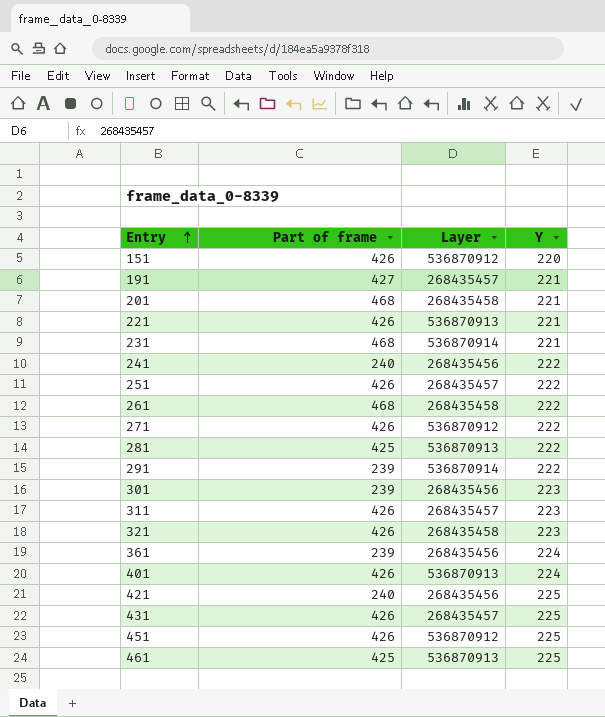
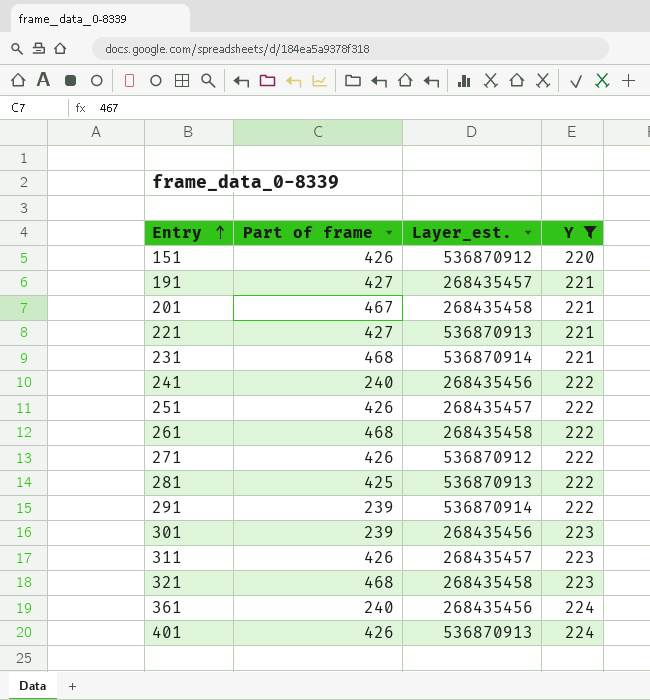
filter: none -> Y != 225
column name: Layer -> Layer_est.
201 | Part of frame: 468 -> 467
221 | Part of frame: 426 -> 427
321 | Part of frame: 426 -> 468
361 | Part of frame: 239 -> 240

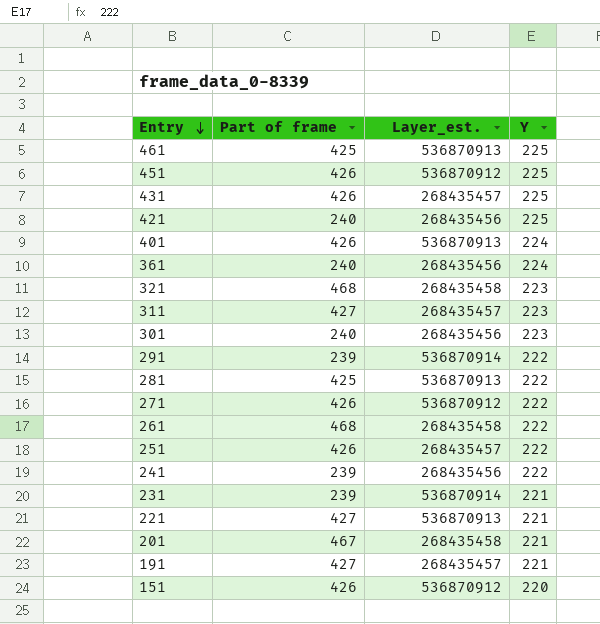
filter: Y != 225 -> none
row order: Entry ascending -> Entry descending
311 | Part of frame: 426 -> 427
301 | Part of frame: 239 -> 240
241 | Part of frame: 240 -> 239
231 | Part of frame: 468 -> 239

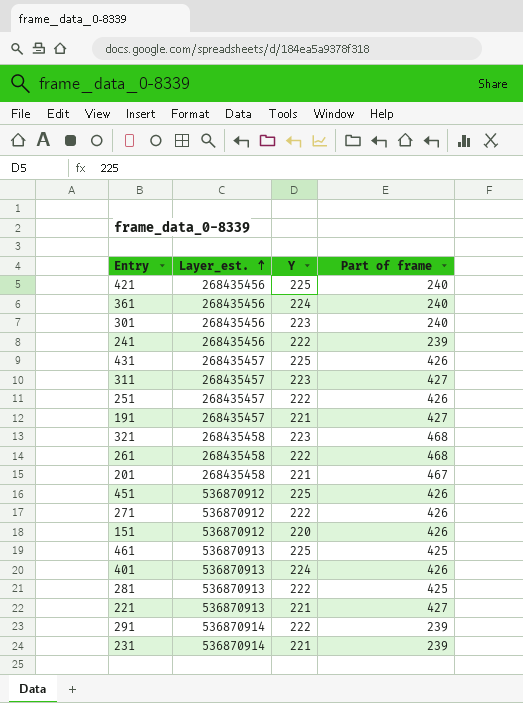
row order: Entry descending -> Layer_est. ascending
column Part of frame | position: 2 -> 4

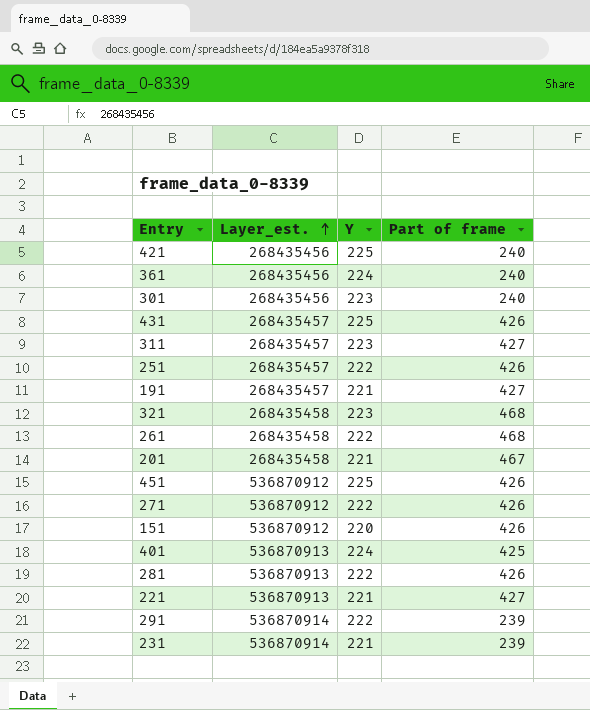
row 241: 268435456 | 222 | 239 -> none
row 461: 536870913 | 225 | 425 -> none
401 | Part of frame: 426 -> 425
281 | Part of frame: 425 -> 426

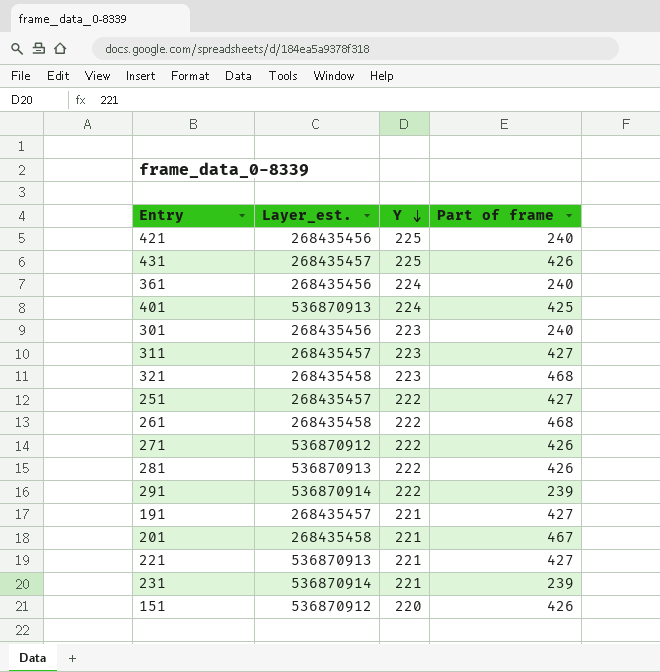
row order: Layer_est. ascending -> Y descending
row 451: 536870912 | 225 | 426 -> none
251 | Part of frame: 426 -> 427

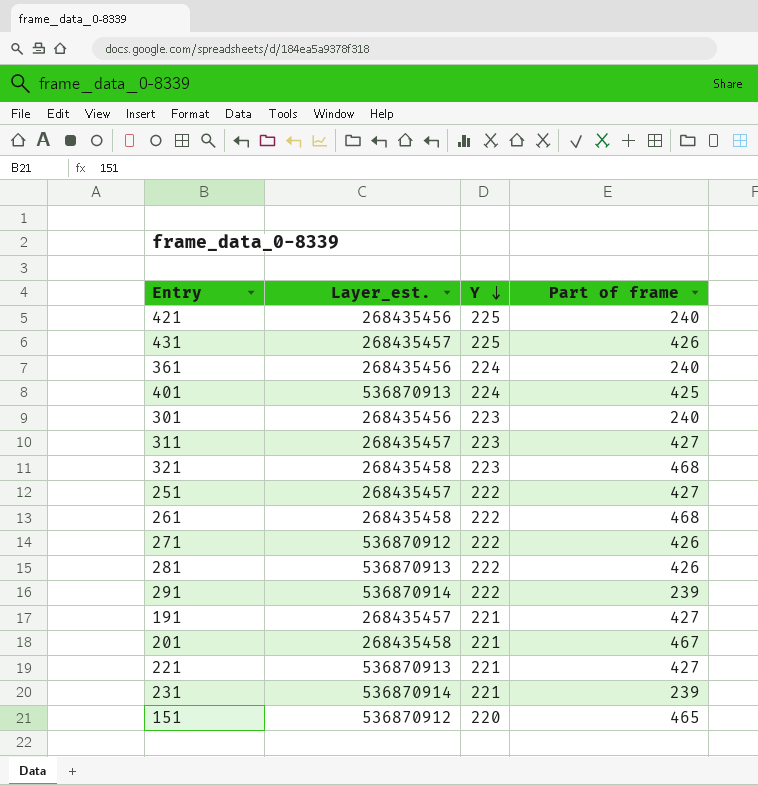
151 | Part of frame: 426 -> 465

